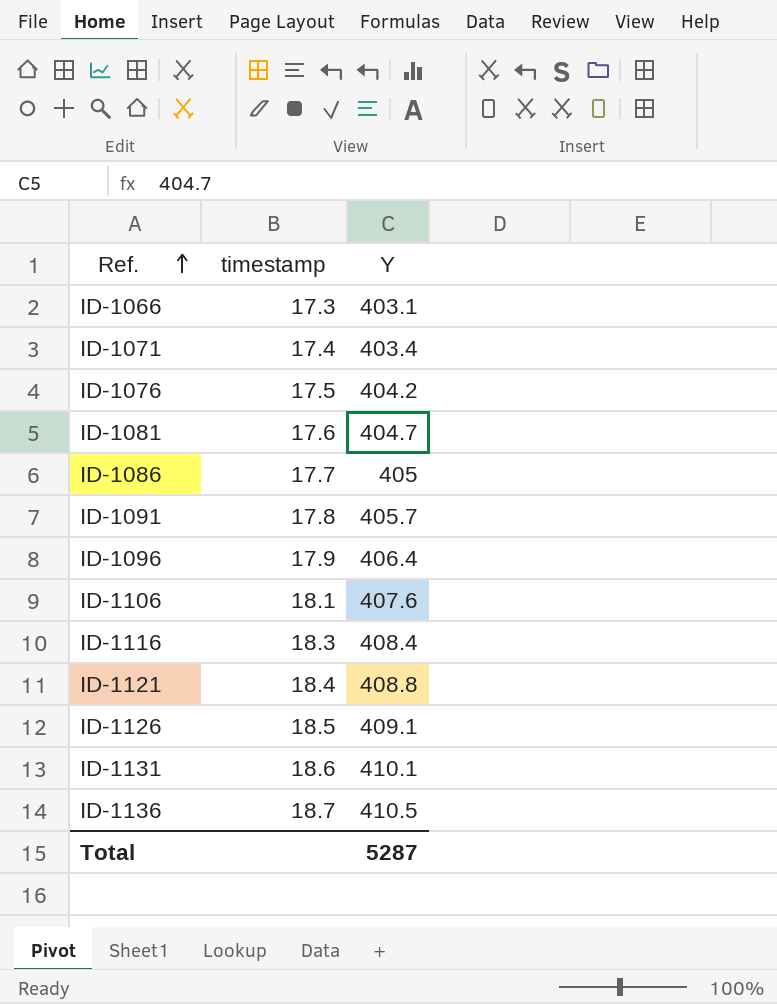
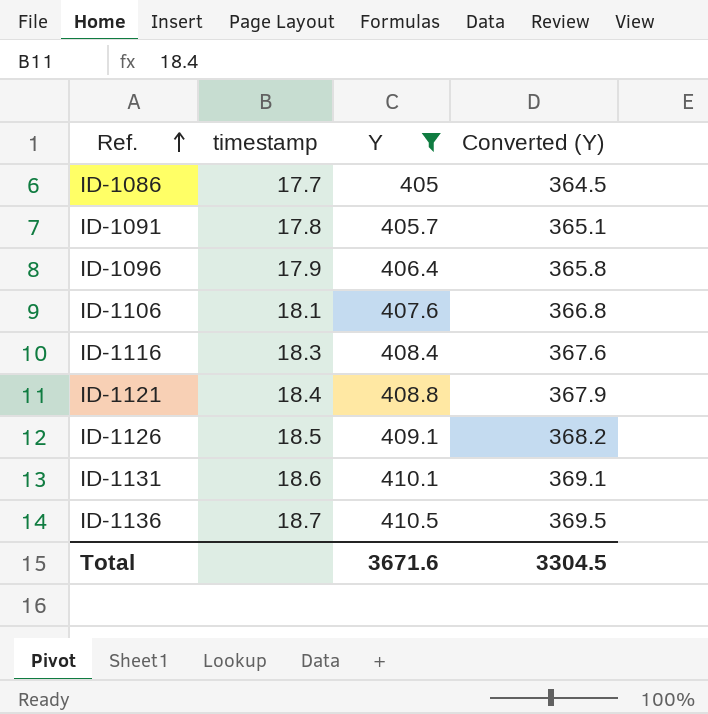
filter: none -> Y >= 405
column Converted (Y) | formula: none -> [Y] * 0.9
Total | Y: 5287 -> 3671.6

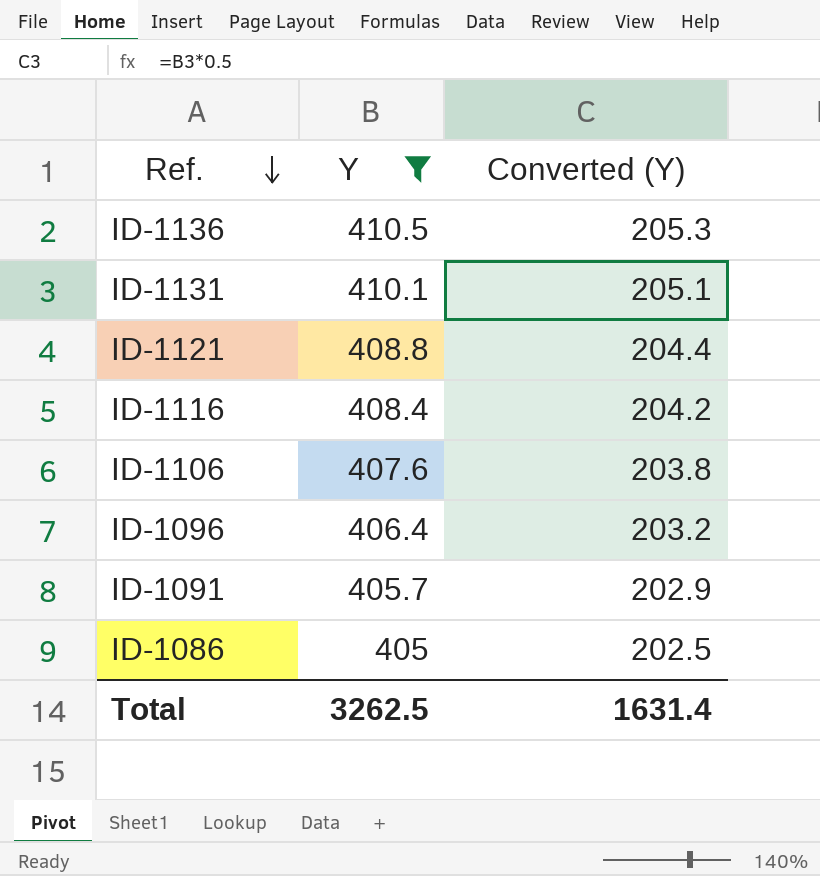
row order: Ref. ascending -> Ref. descending
column timestamp | position: 2 -> none
column Converted (Y) | formula: [Y] * 0.9 -> [Y] * 0.5
row ID-1126: 18.5 | 409.1 | 368.2 -> none
Total | Y: 3671.6 -> 3262.5
Total | Converted (Y): 3304.5 -> 1631.4

